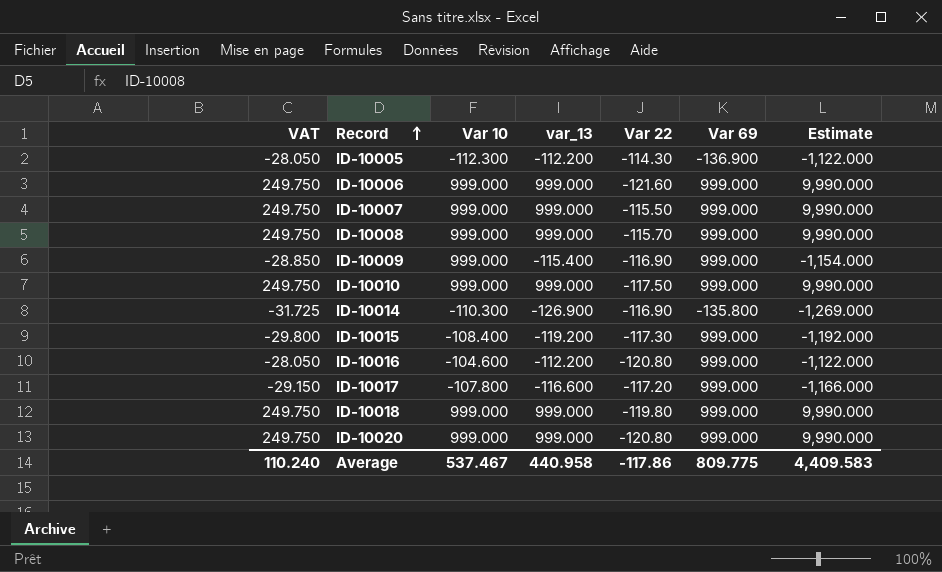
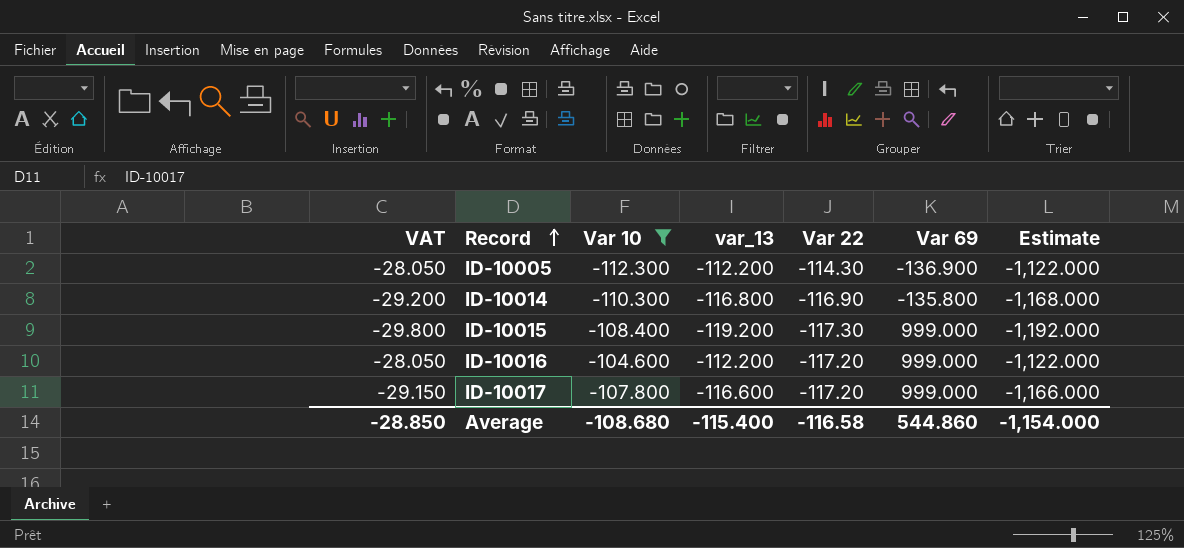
filter: none -> Var 10 != 999.000
ID-10014 | VAT: -31.725 -> -29.200
ID-10014 | var_13: -126.900 -> -116.800
ID-10014 | Estimate: -1,269.000 -> -1,168.000
ID-10016 | Var 22: -120.80 -> -117.20
Average | VAT: 110.240 -> -28.850
Average | Var 10: 537.467 -> -108.680
Average | var_13: 440.958 -> -115.400
Average | Var 22: -117.86 -> -116.58
Average | Var 69: 809.775 -> 544.860
Average | Estimate: 4,409.583 -> -1,154.000

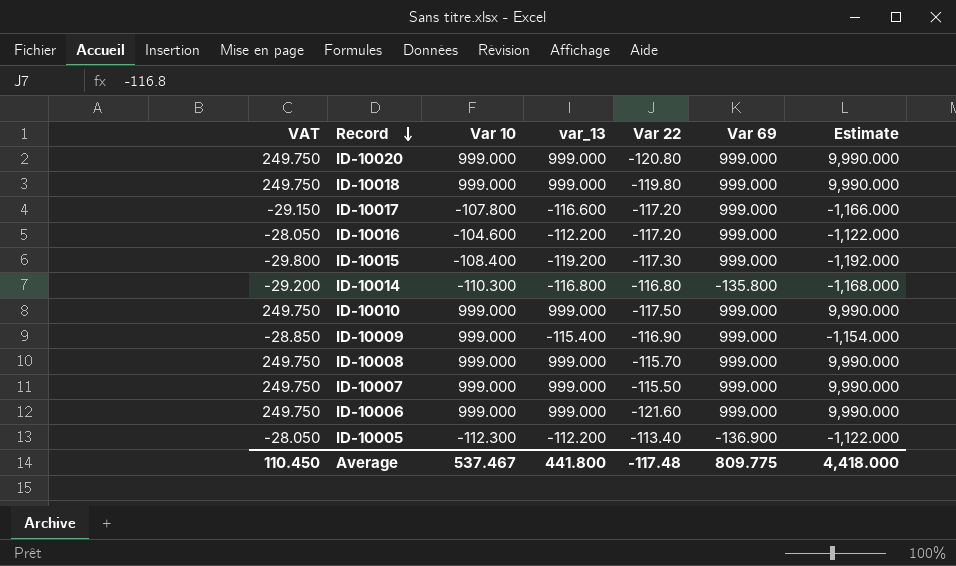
filter: Var 10 != 999.000 -> none
row order: Record ascending -> Record descending
ID-10014 | Var 22: -116.90 -> -116.80
ID-10005 | Var 22: -114.30 -> -113.40
Average | VAT: -28.850 -> 110.450
Average | Var 10: -108.680 -> 537.467
Average | var_13: -115.400 -> 441.800
Average | Var 22: -116.58 -> -117.48
Average | Var 69: 544.860 -> 809.775
Average | Estimate: -1,154.000 -> 4,418.000

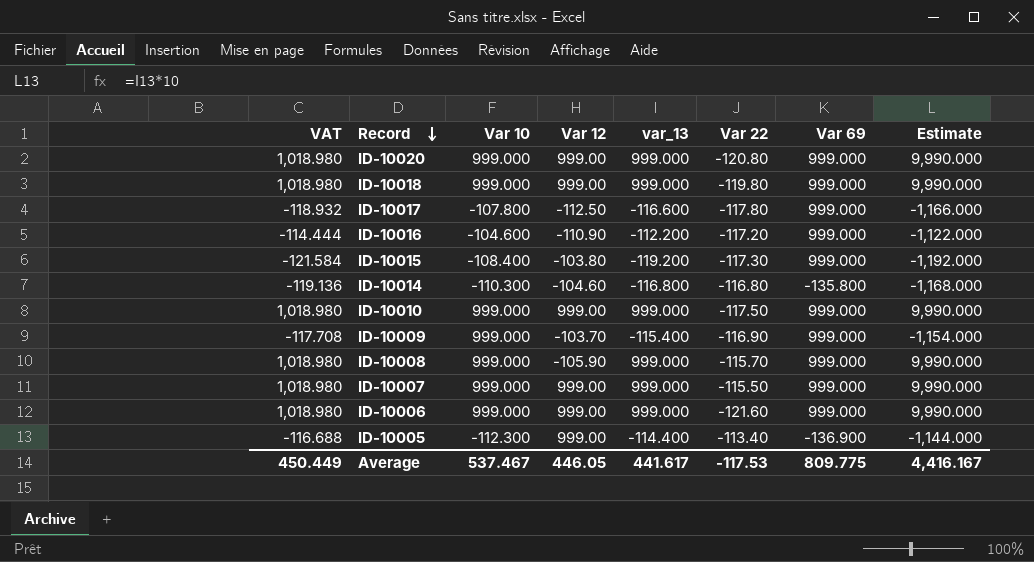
column VAT | formula: [var_13] * 0.25 -> [var_13] * 1.02
column Var 12 | position: none -> 4
ID-10017 | Var 22: -117.20 -> -117.80
ID-10005 | var_13: -112.200 -> -114.400
ID-10005 | Estimate: -1,122.000 -> -1,144.000
Average | VAT: 110.450 -> 450.449
Average | var_13: 441.800 -> 441.617
Average | Var 22: -117.48 -> -117.53
Average | Estimate: 4,418.000 -> 4,416.167

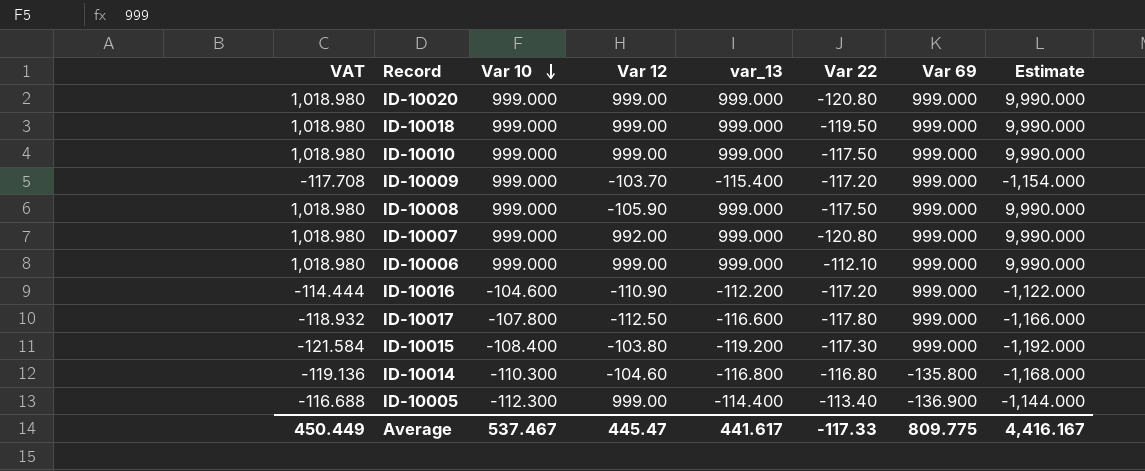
row order: Record descending -> Var 10 descending
ID-10018 | Var 22: -119.80 -> -119.50
ID-10009 | Var 22: -116.90 -> -117.20
ID-10008 | Var 22: -115.70 -> -117.50
ID-10007 | Var 12: 999.00 -> 992.00
ID-10007 | Var 22: -115.50 -> -120.80
ID-10006 | Var 22: -121.60 -> -112.10
Average | Var 12: 446.05 -> 445.47
Average | Var 22: -117.53 -> -117.33

